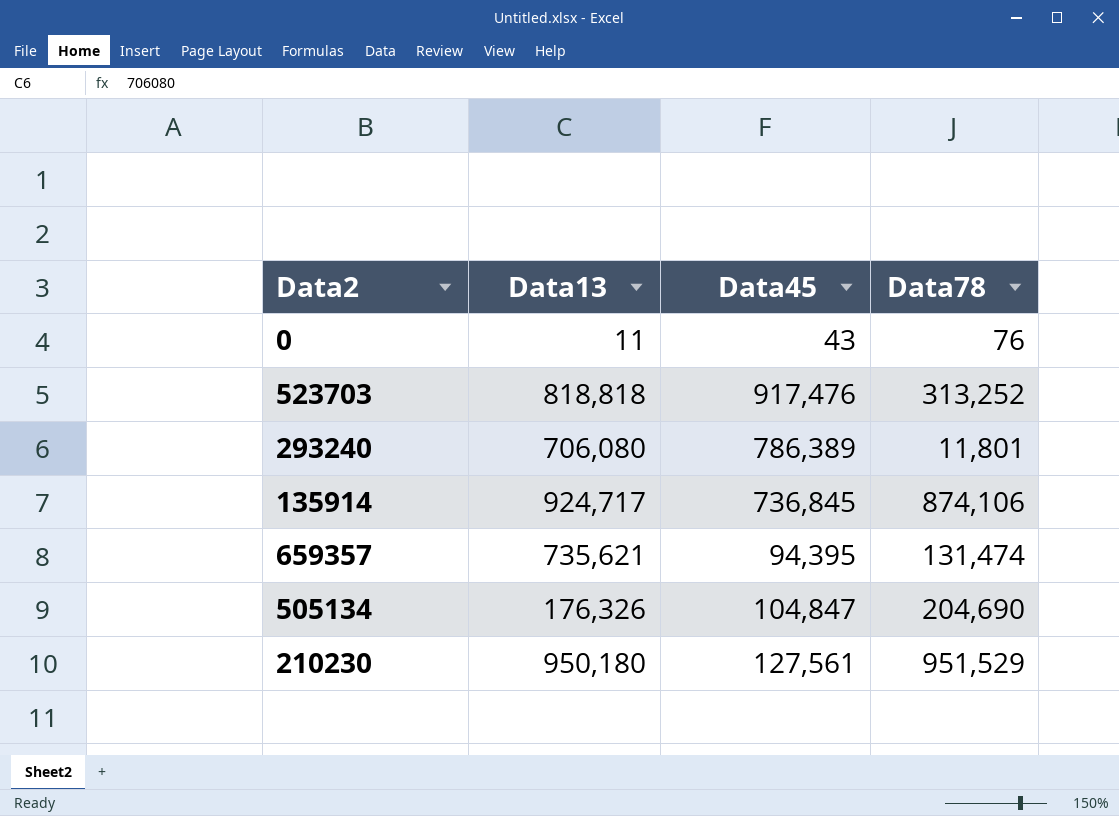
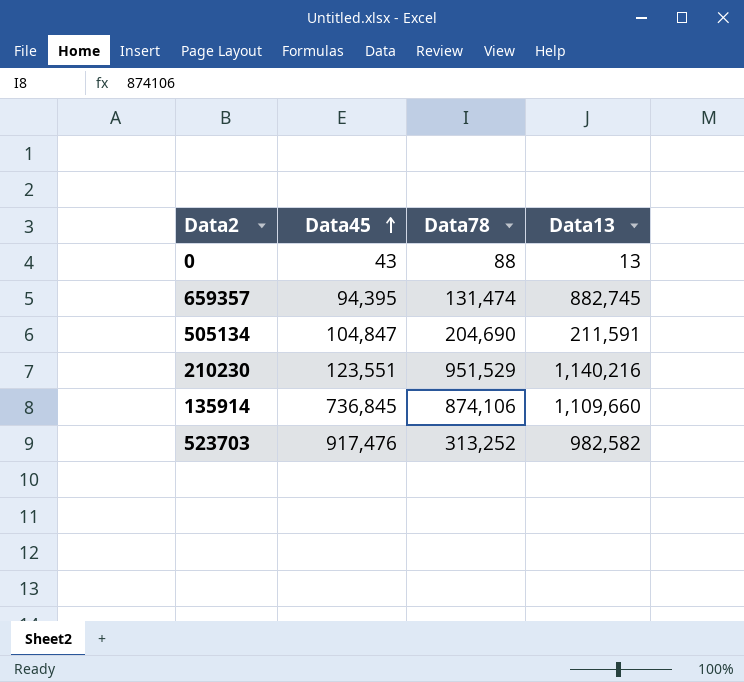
row order: none -> Data45 ascending
column Data13 | position: 2 -> 4
row 293240: 706,080 | 786,389 | 11,801 -> none
0 | Data78: 76 -> 88
0 | Data13: 11 -> 13
659357 | Data13: 735,621 -> 882,745
505134 | Data13: 176,326 -> 211,591
210230 | Data45: 127,561 -> 123,551
210230 | Data13: 950,180 -> 1,140,216
135914 | Data13: 924,717 -> 1,109,660
523703 | Data13: 818,818 -> 982,582

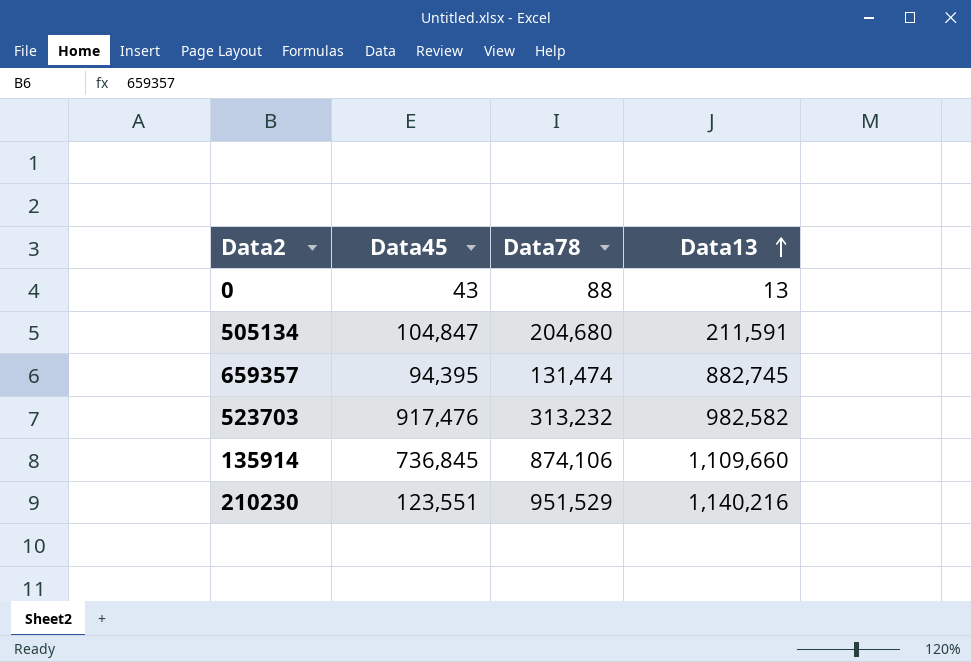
row order: Data45 ascending -> Data13 ascending
505134 | Data78: 204,690 -> 204,680
523703 | Data78: 313,252 -> 313,232

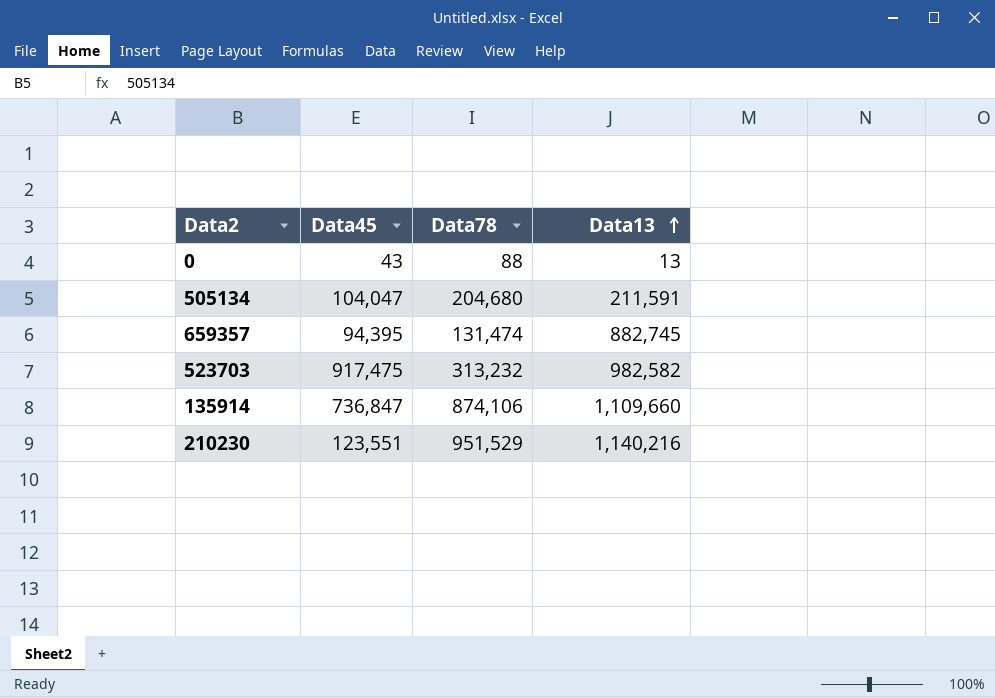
505134 | Data45: 104,847 -> 104,047
523703 | Data45: 917,476 -> 917,475
135914 | Data45: 736,845 -> 736,847

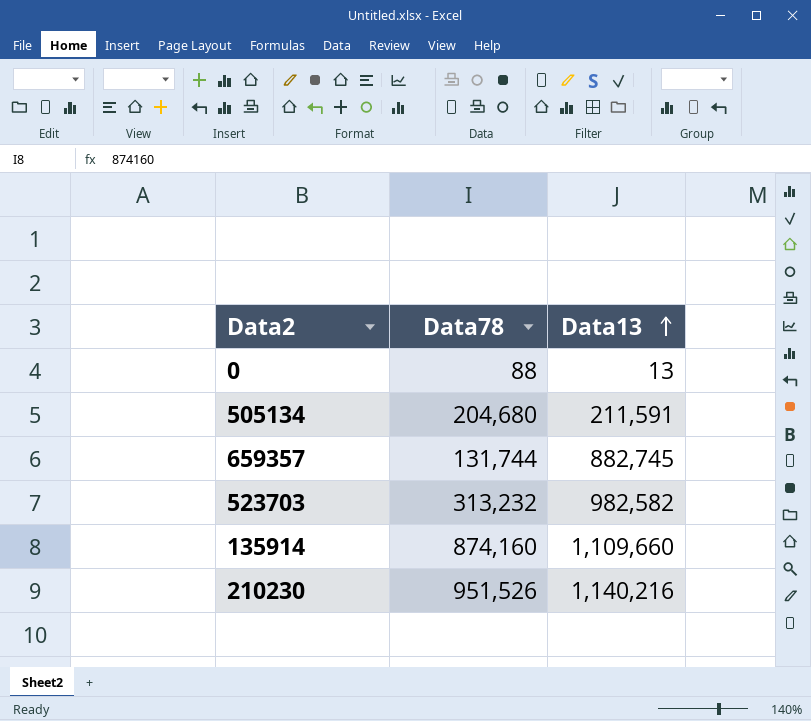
column Data45 | position: 2 -> none
659357 | Data78: 131,474 -> 131,744
135914 | Data78: 874,106 -> 874,160
210230 | Data78: 951,529 -> 951,526

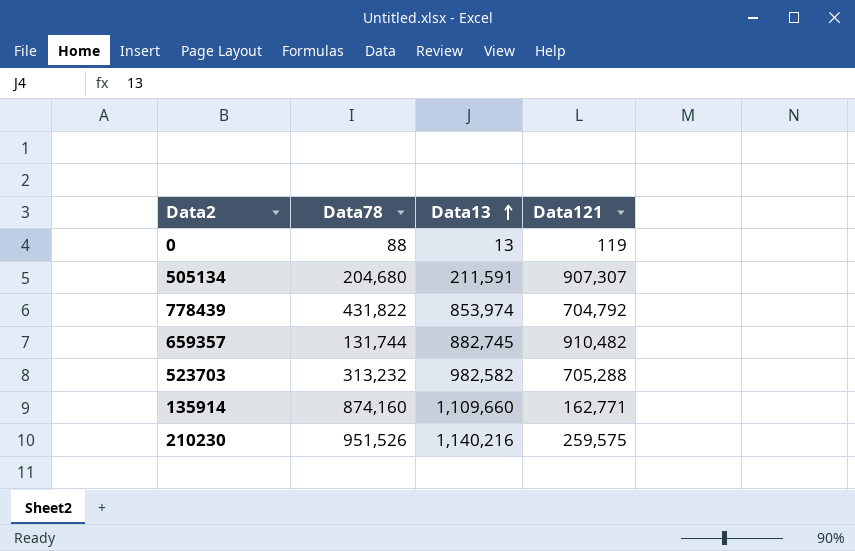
column Data121 | position: none -> 4
row 778439: none -> 431,822 | 853,974 | 704,792

